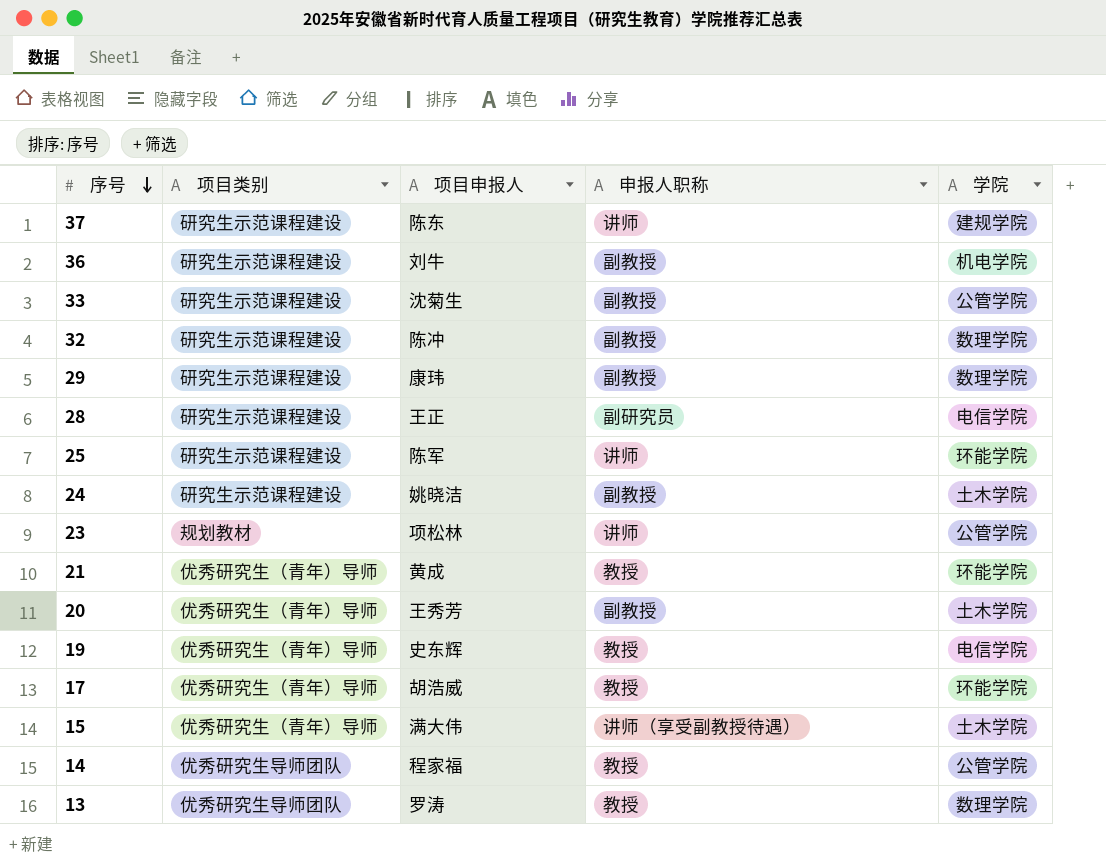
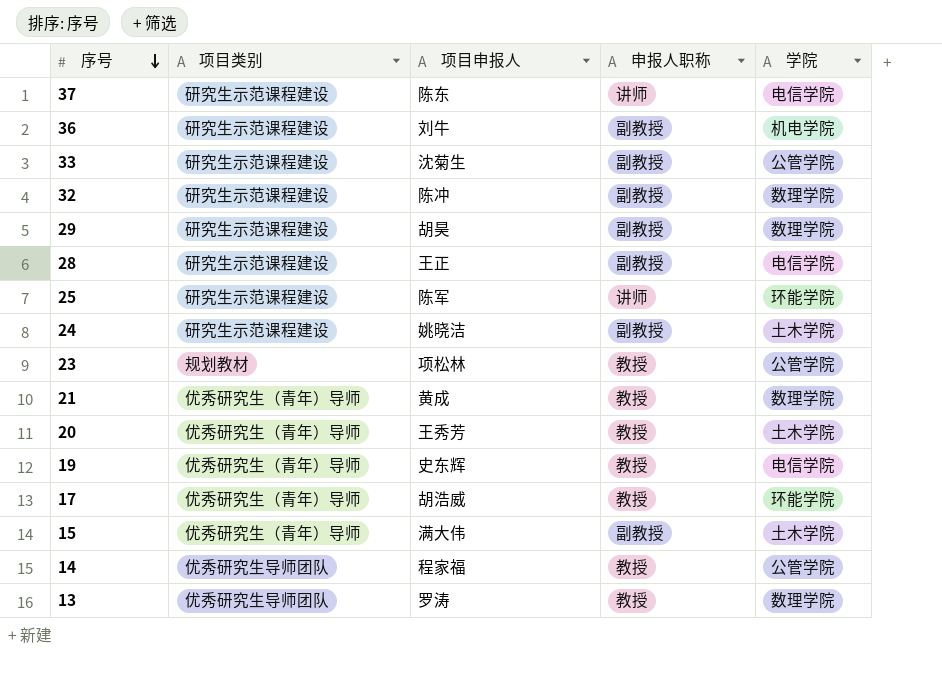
37 | 学院: 建规学院 -> 电信学院
29 | 项目申报人: 康玮 -> 胡昊
28 | 申报人职称: 副研究员 -> 副教授
23 | 申报人职称: 讲师 -> 教授
21 | 学院: 环能学院 -> 数理学院
20 | 申报人职称: 副教授 -> 教授
15 | 申报人职称: 讲师（享受副教授待遇） -> 副教授

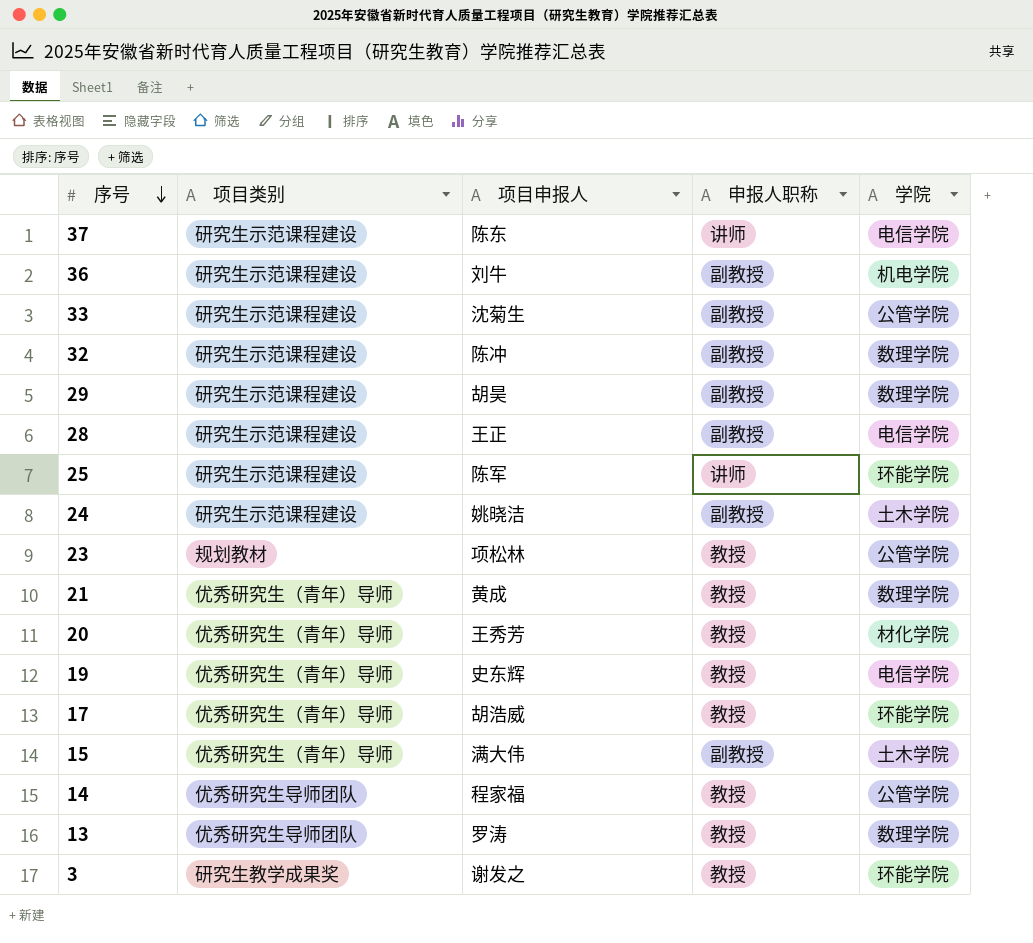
20 | 学院: 土木学院 -> 材化学院
row 3: none -> 研究生教学成果奖 | 谢发之 | 教授 | 环能学院

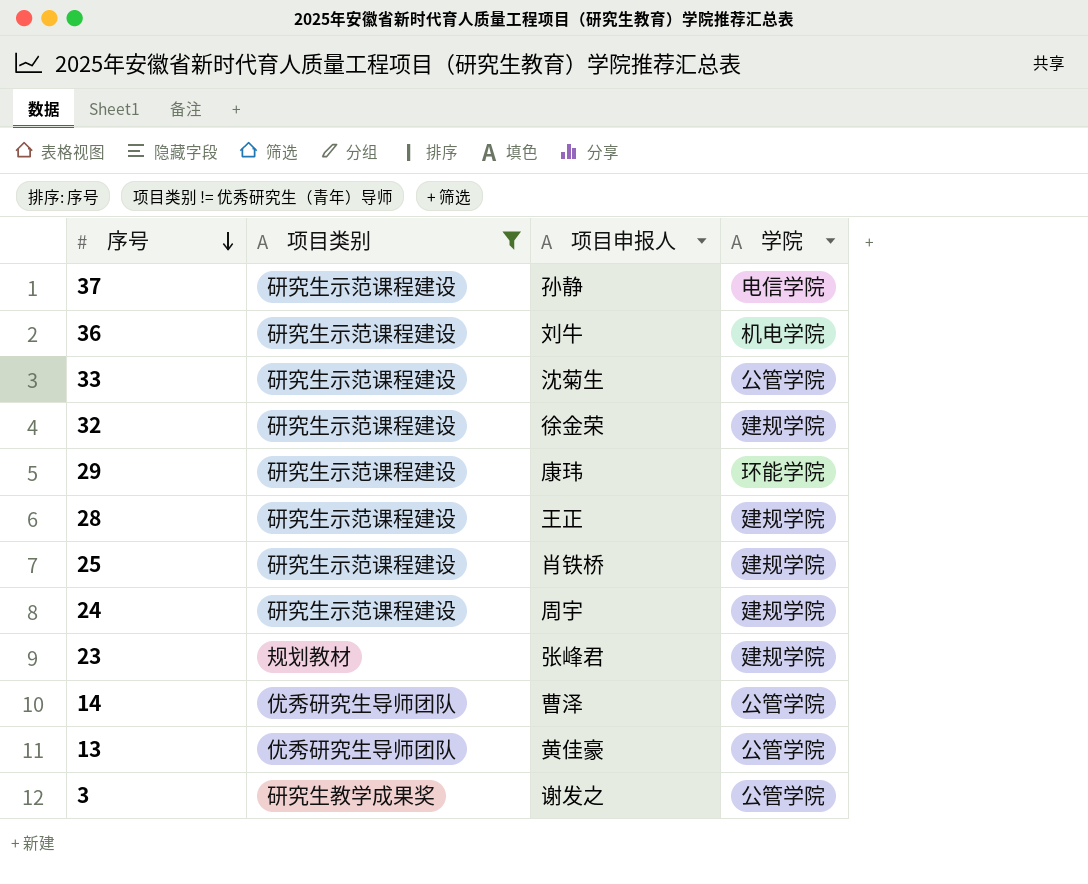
filter: none -> 项目类别 != 优秀研究生（青年）导师
column 申报人职称 | position: 4 -> none
37 | 项目申报人: 陈东 -> 孙静
32 | 项目申报人: 陈冲 -> 徐金荣
32 | 学院: 数理学院 -> 建规学院
29 | 项目申报人: 胡昊 -> 康玮
29 | 学院: 数理学院 -> 环能学院
28 | 学院: 电信学院 -> 建规学院
25 | 项目申报人: 陈军 -> 肖铁桥
25 | 学院: 环能学院 -> 建规学院
24 | 项目申报人: 姚晓洁 -> 周宇
24 | 学院: 土木学院 -> 建规学院
23 | 项目申报人: 项松林 -> 张峰君
23 | 学院: 公管学院 -> 建规学院
14 | 项目申报人: 程家福 -> 曹泽
13 | 项目申报人: 罗涛 -> 黄佳豪
13 | 学院: 数理学院 -> 公管学院
3 | 学院: 环能学院 -> 公管学院

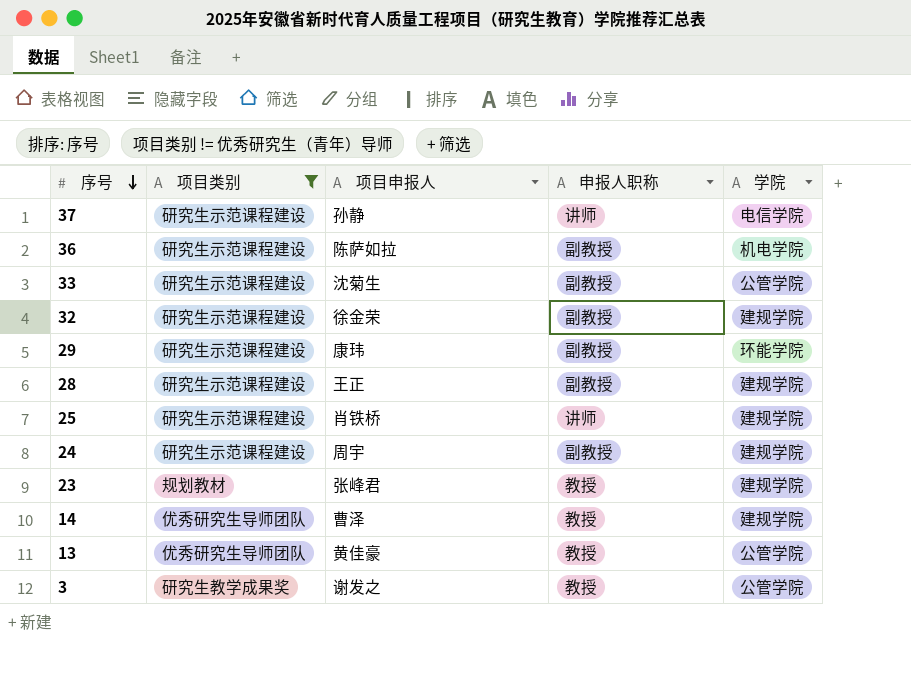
column 申报人职称 | position: none -> 4
36 | 项目申报人: 刘牛 -> 陈萨如拉
14 | 学院: 公管学院 -> 建规学院

